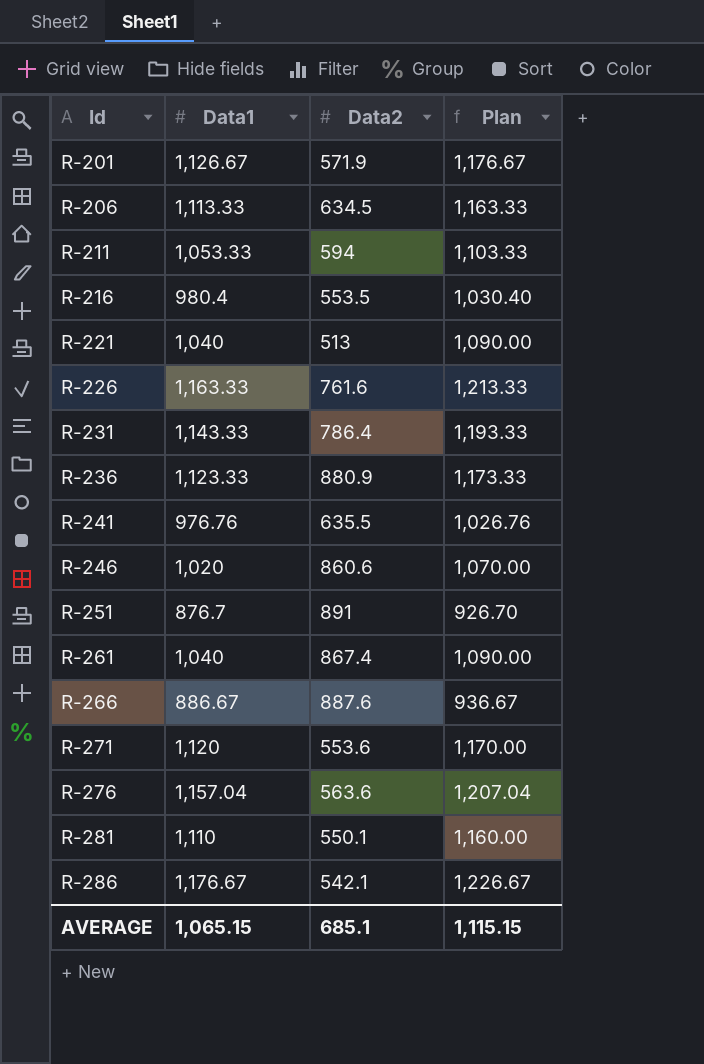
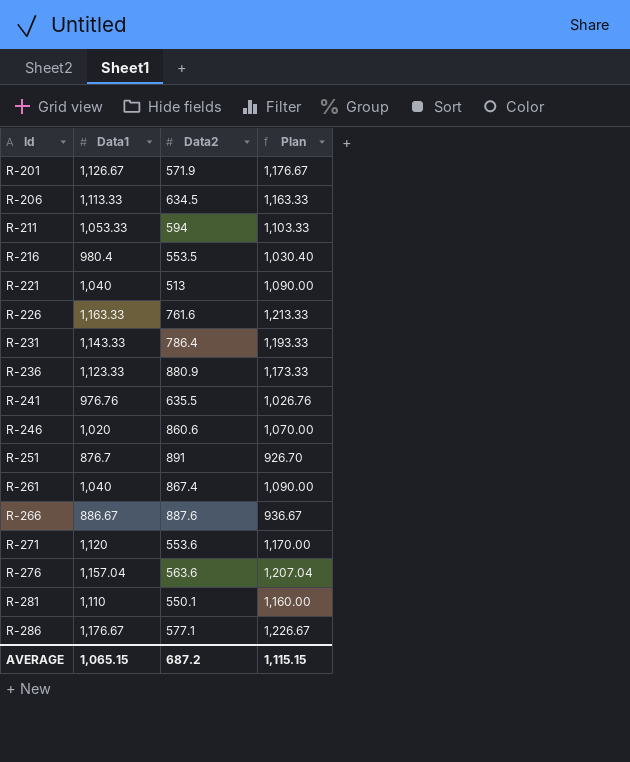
R-286 | Data2: 542.1 -> 577.1
AVERAGE | Data2: 685.1 -> 687.2

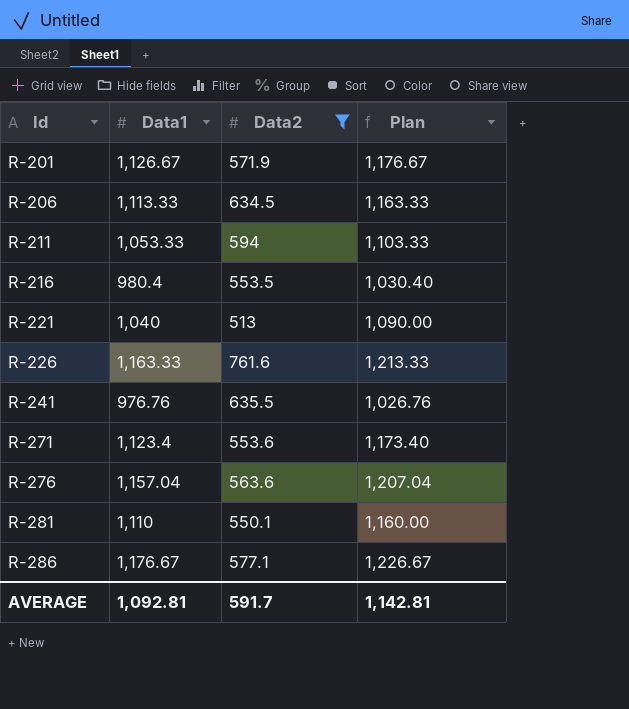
filter: none -> Data2 <= 761.6
R-271 | Data1: 1,120 -> 1,123.4
R-271 | Plan: 1,170.00 -> 1,173.40
AVERAGE | Data1: 1,065.15 -> 1,092.81
AVERAGE | Data2: 687.2 -> 591.7
AVERAGE | Plan: 1,115.15 -> 1,142.81

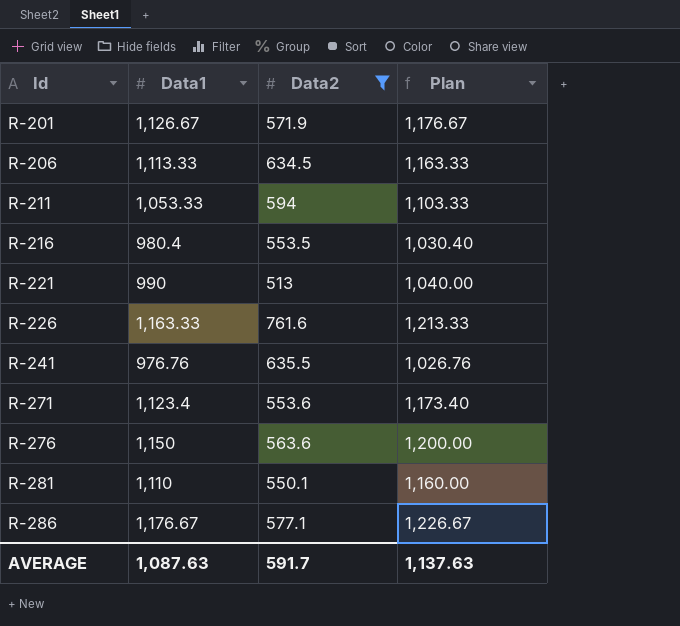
R-221 | Data1: 1,040 -> 990
R-221 | Plan: 1,090.00 -> 1,040.00
R-276 | Data1: 1,157.04 -> 1,150
R-276 | Plan: 1,207.04 -> 1,200.00
AVERAGE | Data1: 1,092.81 -> 1,087.63
AVERAGE | Plan: 1,142.81 -> 1,137.63

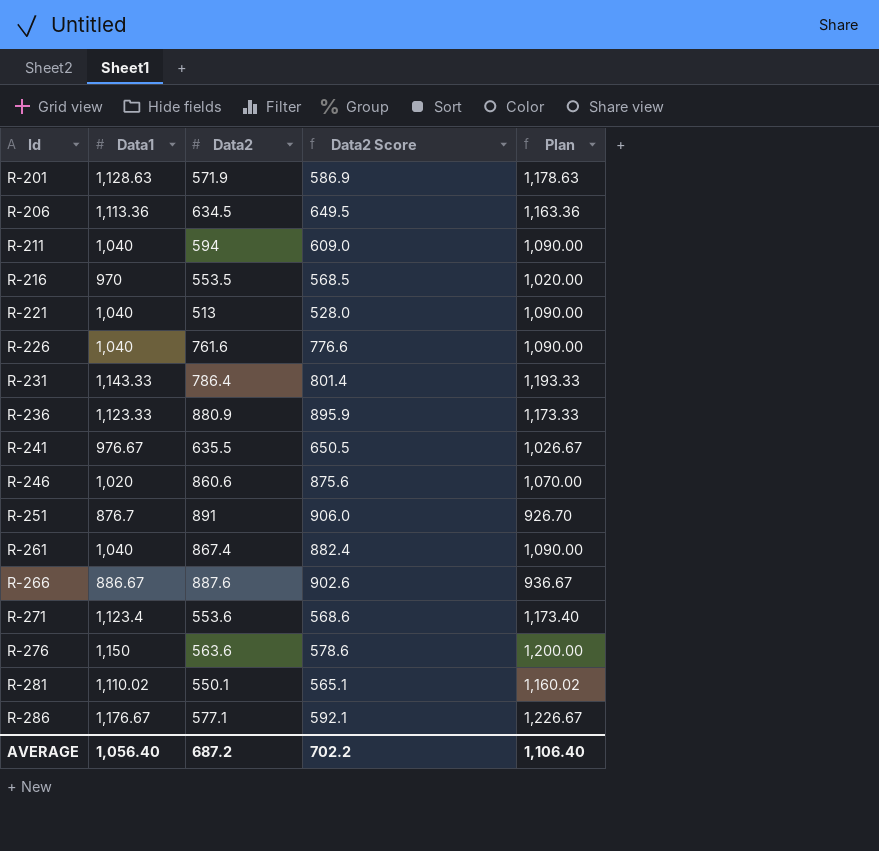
filter: Data2 <= 761.6 -> none
column Data2 Score | formula: none -> [Data2] + 15
R-201 | Data1: 1,126.67 -> 1,128.63
R-201 | Plan: 1,176.67 -> 1,178.63
R-206 | Data1: 1,113.33 -> 1,113.36
R-206 | Plan: 1,163.33 -> 1,163.36
R-211 | Data1: 1,053.33 -> 1,040
R-211 | Plan: 1,103.33 -> 1,090.00
R-216 | Data1: 980.4 -> 970
R-216 | Plan: 1,030.40 -> 1,020.00
R-221 | Data1: 990 -> 1,040
R-221 | Plan: 1,040.00 -> 1,090.00
R-226 | Data1: 1,163.33 -> 1,040
R-226 | Plan: 1,213.33 -> 1,090.00
R-241 | Data1: 976.76 -> 976.67
R-241 | Plan: 1,026.76 -> 1,026.67
R-281 | Data1: 1,110 -> 1,110.02
R-281 | Plan: 1,160.00 -> 1,160.02
AVERAGE | Data1: 1,087.63 -> 1,056.40
AVERAGE | Data2: 591.7 -> 687.2
AVERAGE | Plan: 1,137.63 -> 1,106.40

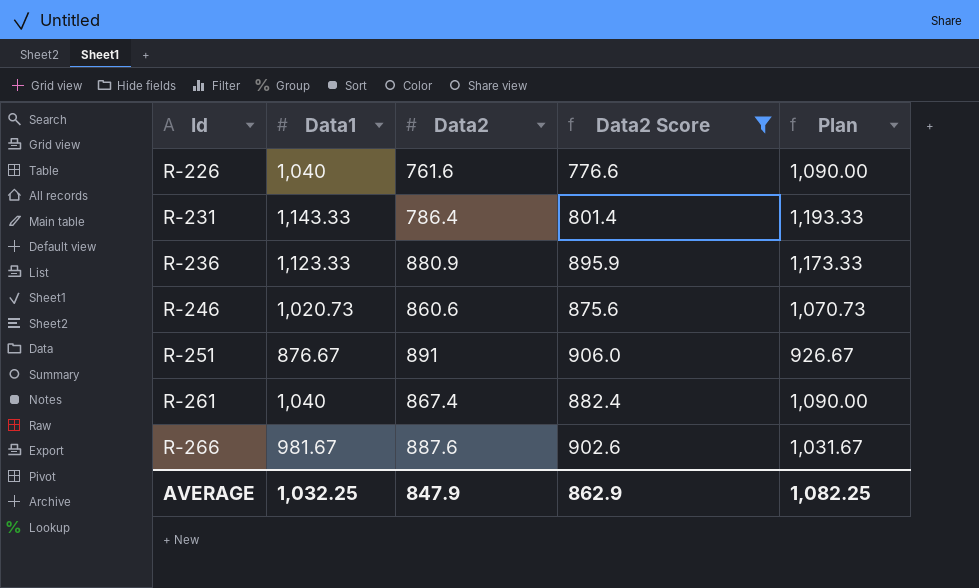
filter: none -> Data2 Score >= 776.6
R-246 | Data1: 1,020 -> 1,020.73
R-246 | Plan: 1,070.00 -> 1,070.73
R-251 | Data1: 876.7 -> 876.67
R-251 | Plan: 926.70 -> 926.67
R-266 | Data1: 886.67 -> 981.67
R-266 | Plan: 936.67 -> 1,031.67
AVERAGE | Data1: 1,056.40 -> 1,032.25
AVERAGE | Data2: 687.2 -> 847.9
AVERAGE | Data2 Score: 702.2 -> 862.9
AVERAGE | Plan: 1,106.40 -> 1,082.25

